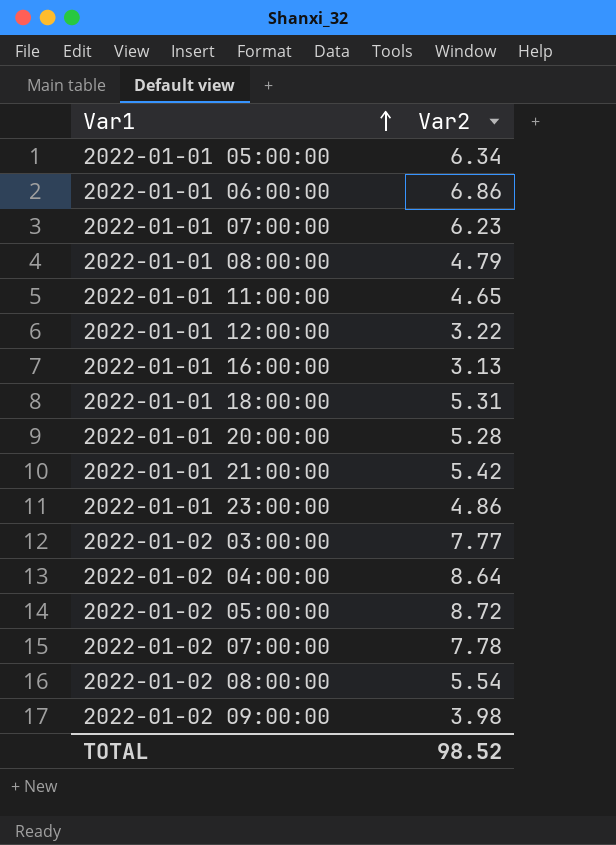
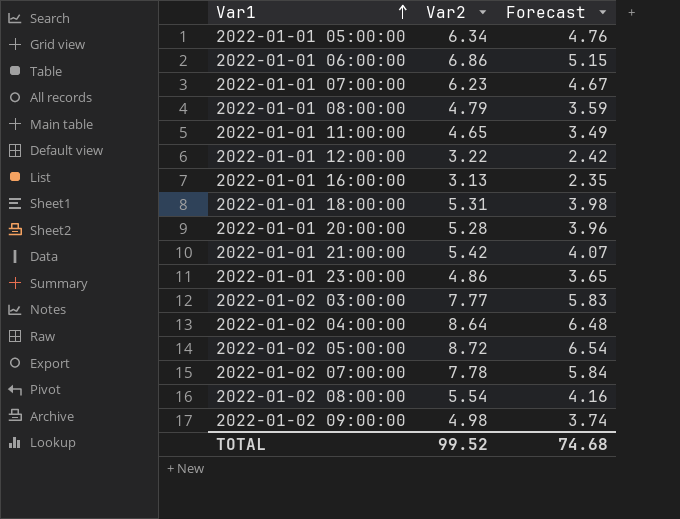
column Forecast | formula: none -> [Var2] * 0.75
2022-01-02 09:00:00 | Var2: 3.98 -> 4.98
TOTAL | Var2: 98.52 -> 99.52

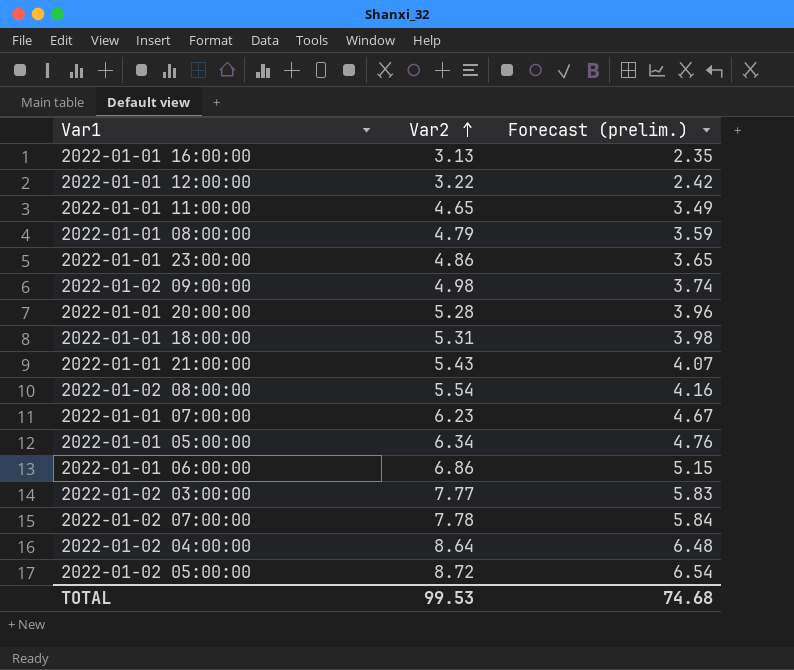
row order: Var1 ascending -> Var2 ascending
column name: Forecast -> Forecast (prelim.)
2022-01-01 21:00:00 | Var2: 5.42 -> 5.43
TOTAL | Var2: 99.52 -> 99.53

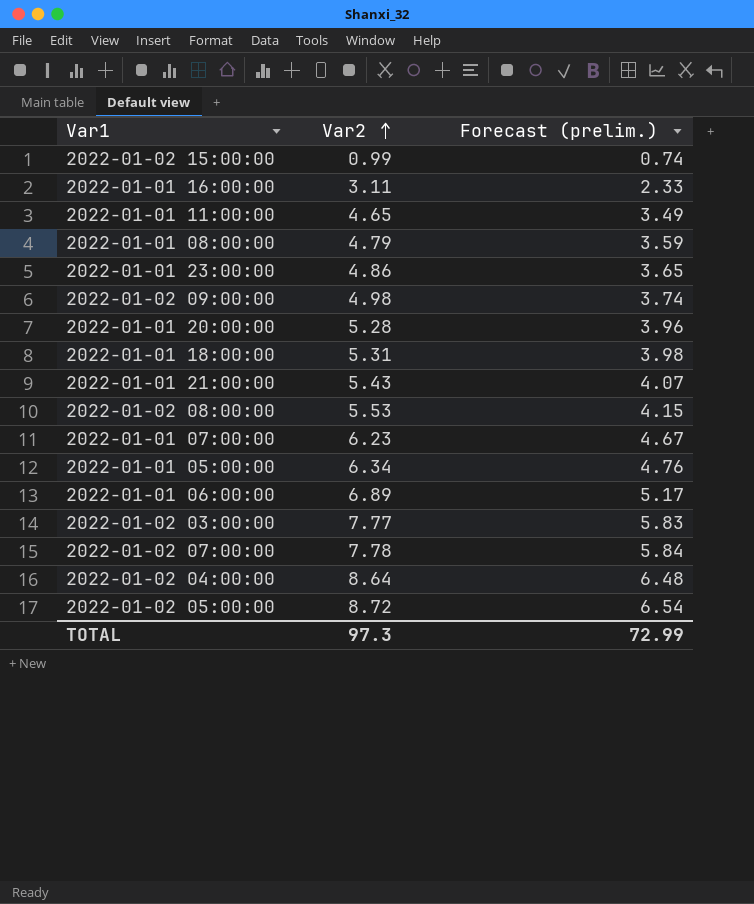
row 2022-01-01 12:00:00: 3.22 | 2.42 -> none
row 2022-01-02 15:00:00: none -> 0.99 | 0.74
2022-01-01 16:00:00 | Var2: 3.13 -> 3.11
2022-01-01 16:00:00 | Forecast (prelim.): 2.35 -> 2.33
2022-01-02 08:00:00 | Var2: 5.54 -> 5.53
2022-01-02 08:00:00 | Forecast (prelim.): 4.16 -> 4.15
2022-01-01 06:00:00 | Var2: 6.86 -> 6.89
2022-01-01 06:00:00 | Forecast (prelim.): 5.15 -> 5.17
TOTAL | Var2: 99.53 -> 97.3
TOTAL | Forecast (prelim.): 74.68 -> 72.99

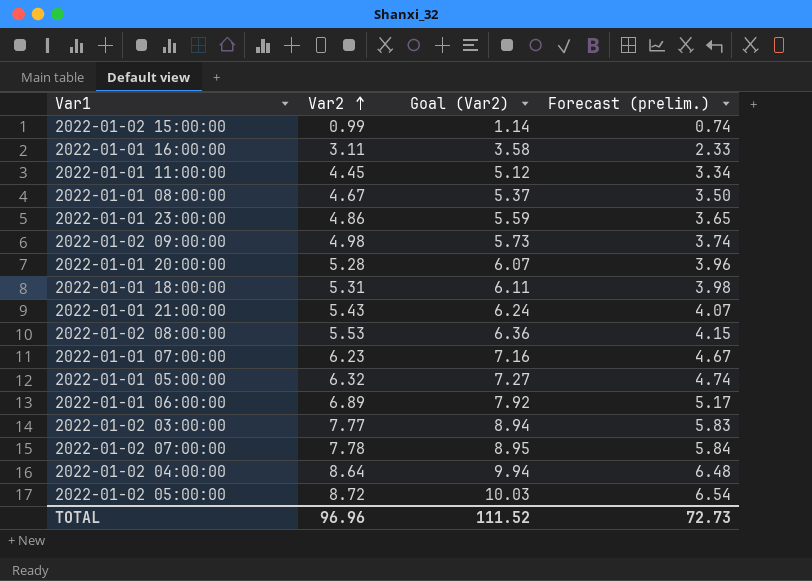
column Goal (Var2) | formula: none -> [Var2] * 1.15
2022-01-01 11:00:00 | Var2: 4.65 -> 4.45
2022-01-01 11:00:00 | Forecast (prelim.): 3.49 -> 3.34
2022-01-01 08:00:00 | Var2: 4.79 -> 4.67
2022-01-01 08:00:00 | Forecast (prelim.): 3.59 -> 3.50
2022-01-01 05:00:00 | Var2: 6.34 -> 6.32
2022-01-01 05:00:00 | Forecast (prelim.): 4.76 -> 4.74
TOTAL | Var2: 97.3 -> 96.96
TOTAL | Forecast (prelim.): 72.99 -> 72.73

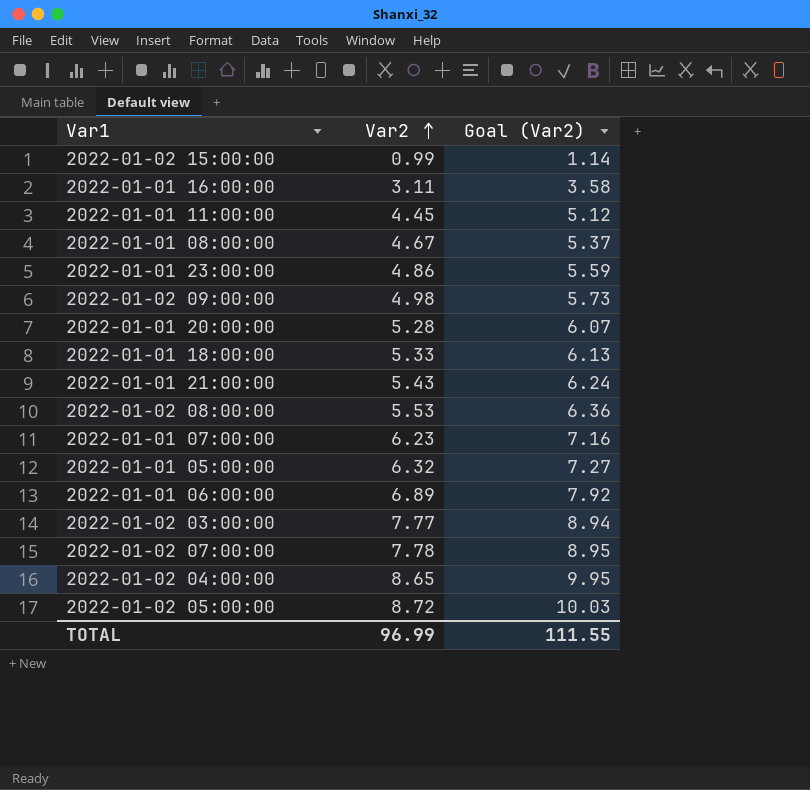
column Forecast (prelim.) | formula: [Var2] * 0.75 -> none
2022-01-01 18:00:00 | Var2: 5.31 -> 5.33
2022-01-01 18:00:00 | Goal (Var2): 6.11 -> 6.13
2022-01-02 04:00:00 | Var2: 8.64 -> 8.65
2022-01-02 04:00:00 | Goal (Var2): 9.94 -> 9.95
TOTAL | Var2: 96.96 -> 96.99
TOTAL | Goal (Var2): 111.52 -> 111.55

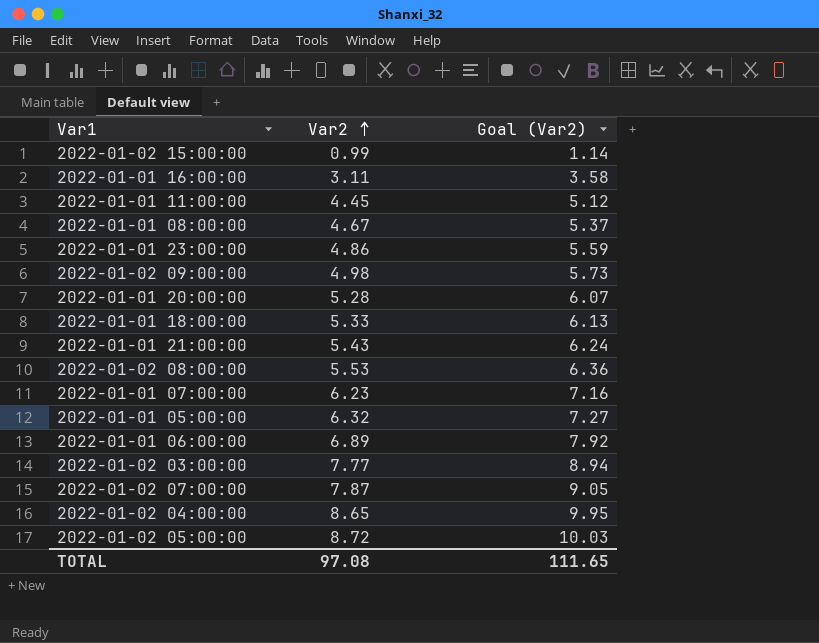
2022-01-02 07:00:00 | Var2: 7.78 -> 7.87
2022-01-02 07:00:00 | Goal (Var2): 8.95 -> 9.05
TOTAL | Var2: 96.99 -> 97.08
TOTAL | Goal (Var2): 111.55 -> 111.65

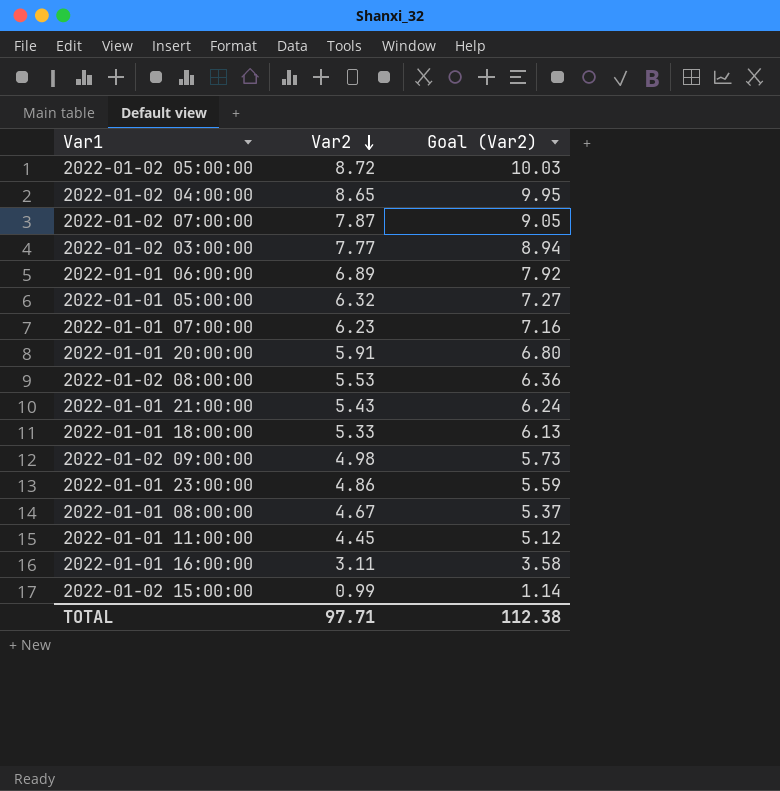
row order: Var2 ascending -> Var2 descending
2022-01-01 20:00:00 | Var2: 5.28 -> 5.91
2022-01-01 20:00:00 | Goal (Var2): 6.07 -> 6.80
TOTAL | Var2: 97.08 -> 97.71
TOTAL | Goal (Var2): 111.65 -> 112.38

